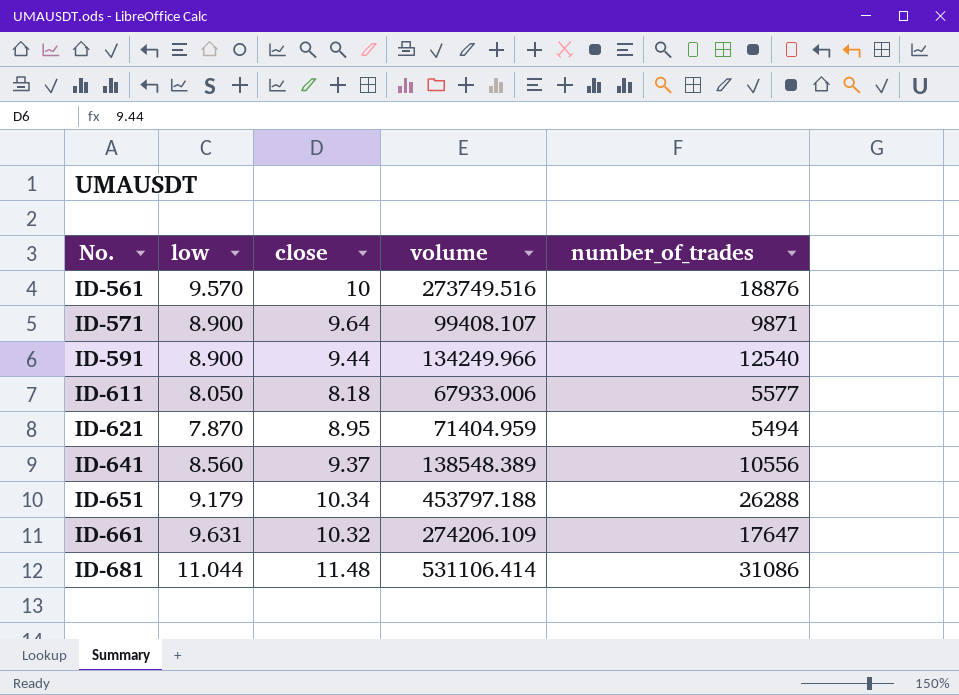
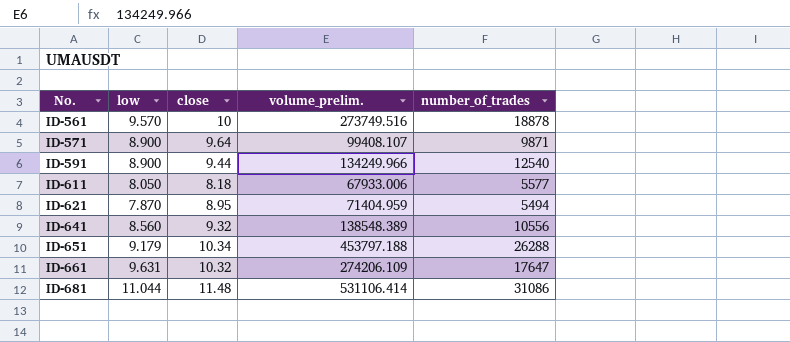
column name: volume -> volume_prelim.
ID-561 | number_of_trades: 18876 -> 18878
ID-641 | close: 9.37 -> 9.32

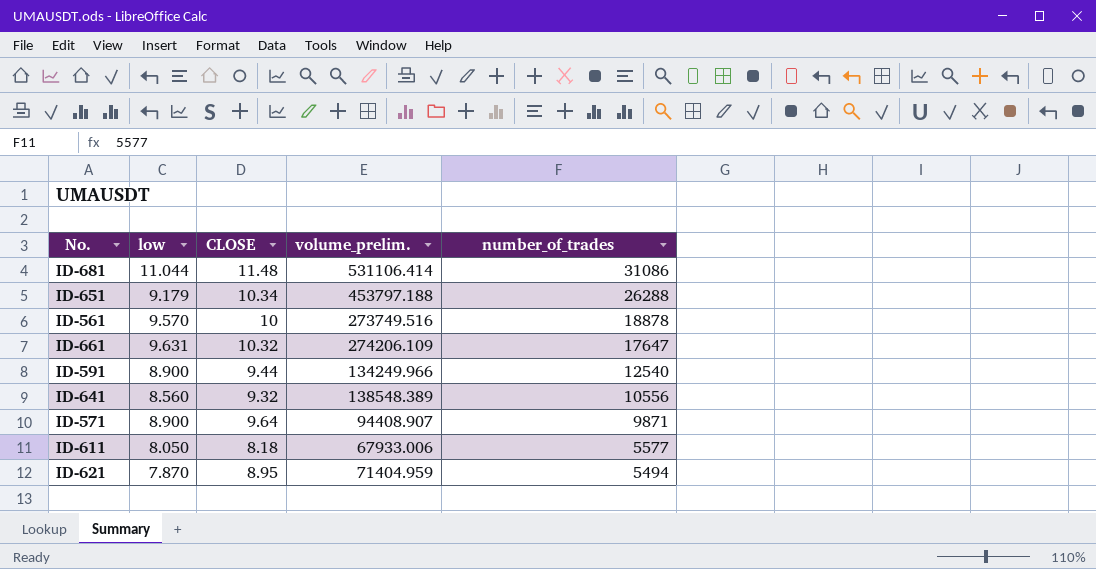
row order: No. ascending -> number_of_trades descending
column name: close -> CLOSE
ID-571 | volume_prelim.: 99408.107 -> 94408.907

